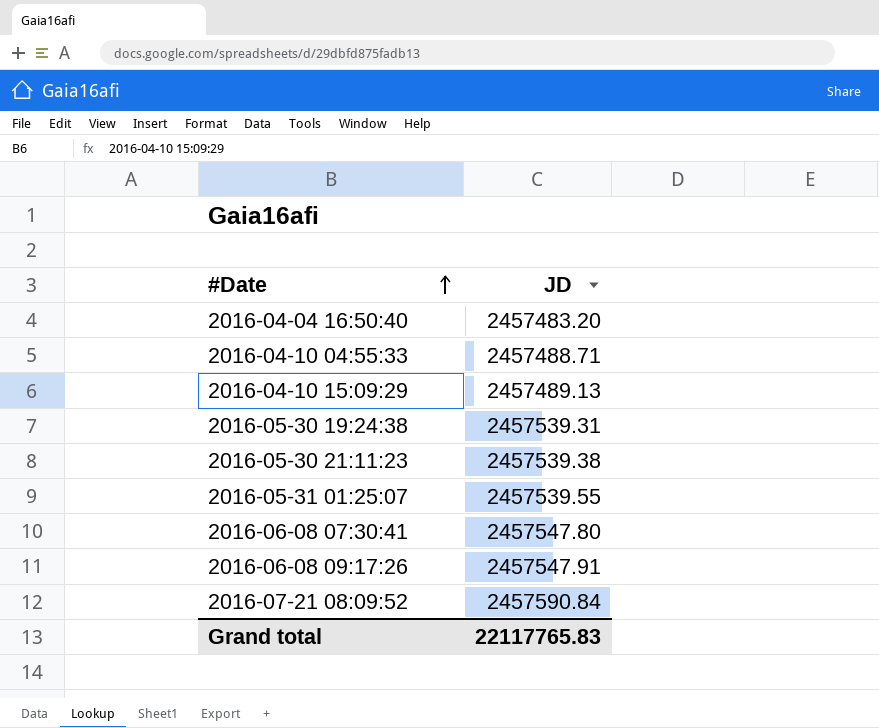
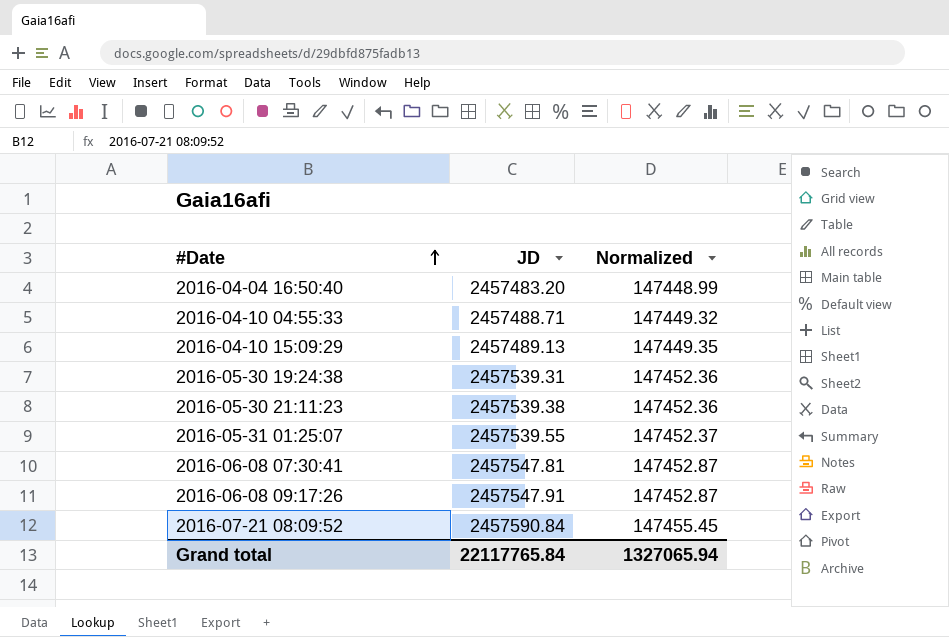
column Normalized | formula: none -> [JD] * 0.06
2016-06-08 07:30:41 | JD: 2457547.80 -> 2457547.81
Grand total | JD: 22117765.83 -> 22117765.84

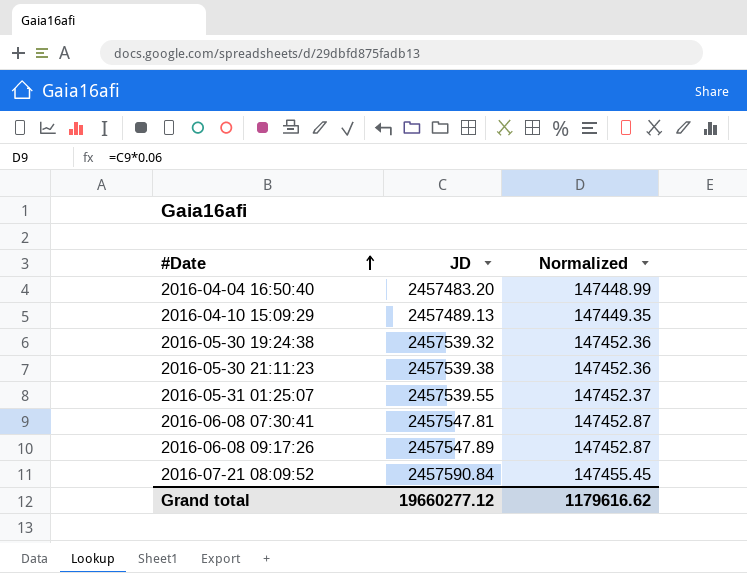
row 2016-04-10 04:55:33: 2457488.71 | 147449.32 -> none
2016-05-30 19:24:38 | JD: 2457539.31 -> 2457539.32
2016-06-08 09:17:26 | JD: 2457547.91 -> 2457547.89
Grand total | JD: 22117765.84 -> 19660277.12
Grand total | Normalized: 1327065.94 -> 1179616.62

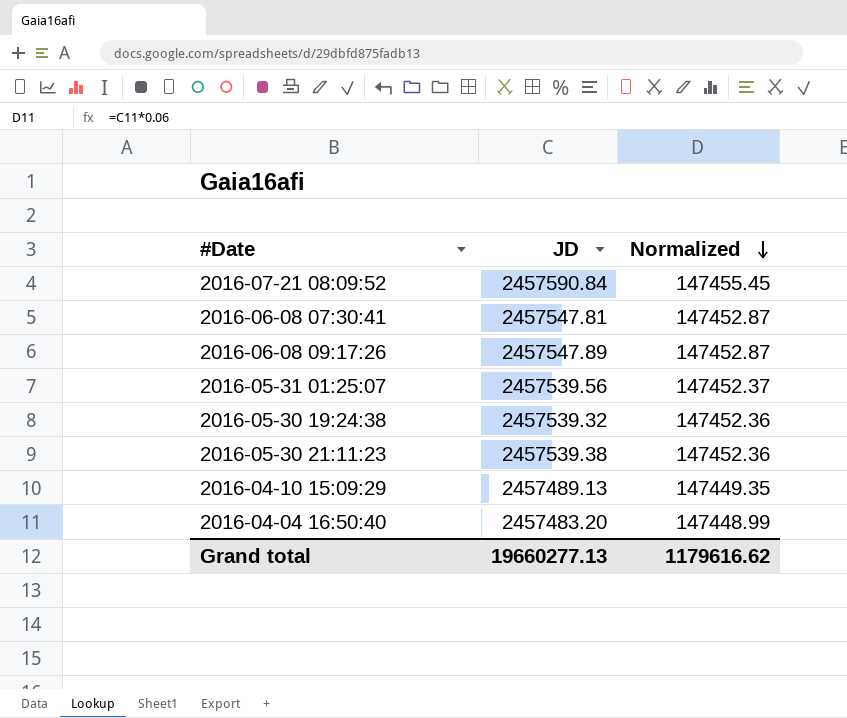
row order: #Date ascending -> Normalized descending
2016-05-31 01:25:07 | JD: 2457539.55 -> 2457539.56
Grand total | JD: 19660277.12 -> 19660277.13

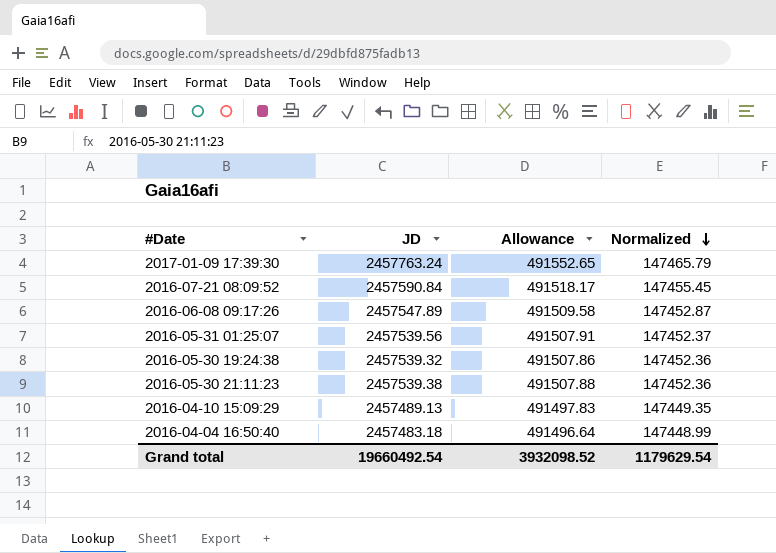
column Allowance | formula: none -> [JD] * 0.2
row 2016-06-08 07:30:41: 2457547.81 | 147452.87 -> none
row 2017-01-09 17:39:30: none -> 2457763.24 | 491552.65 | 147465.79
2016-04-04 16:50:40 | JD: 2457483.20 -> 2457483.18
Grand total | JD: 19660277.13 -> 19660492.54
Grand total | Normalized: 1179616.62 -> 1179629.54

